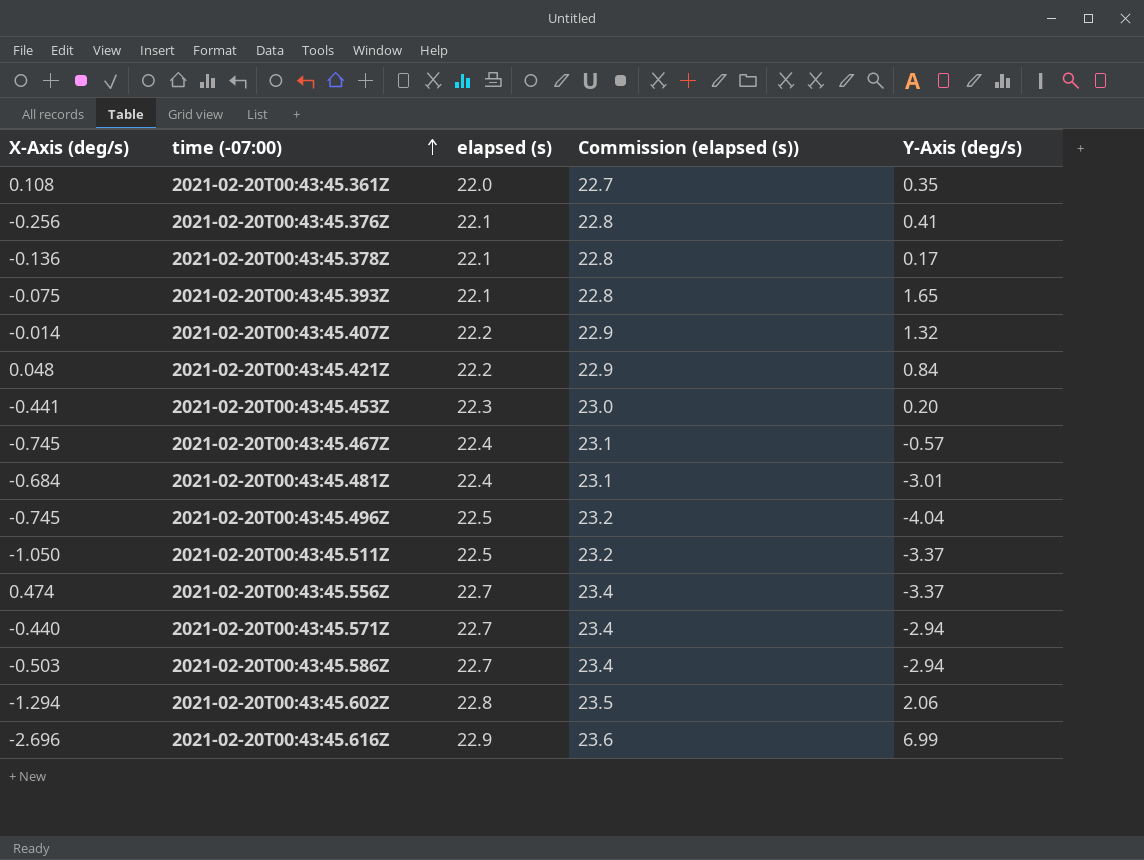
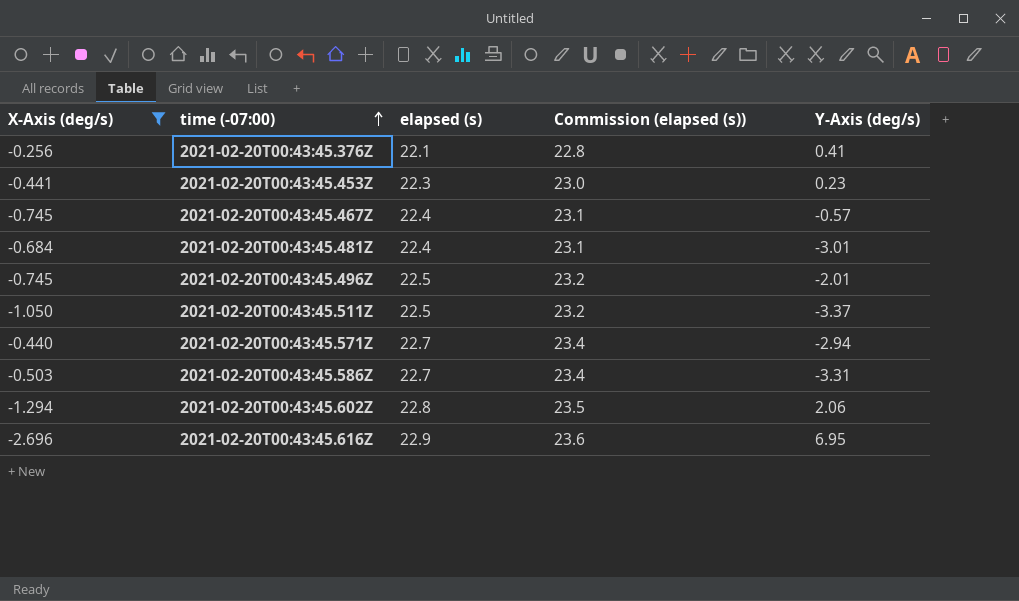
filter: none -> X-Axis (deg/s) <= -0.256
2021-02-20T00:43:45.453Z | Y-Axis (deg/s): 0.20 -> 0.23
2021-02-20T00:43:45.496Z | Y-Axis (deg/s): -4.04 -> -2.01
2021-02-20T00:43:45.586Z | Y-Axis (deg/s): -2.94 -> -3.31
2021-02-20T00:43:45.616Z | Y-Axis (deg/s): 6.99 -> 6.95

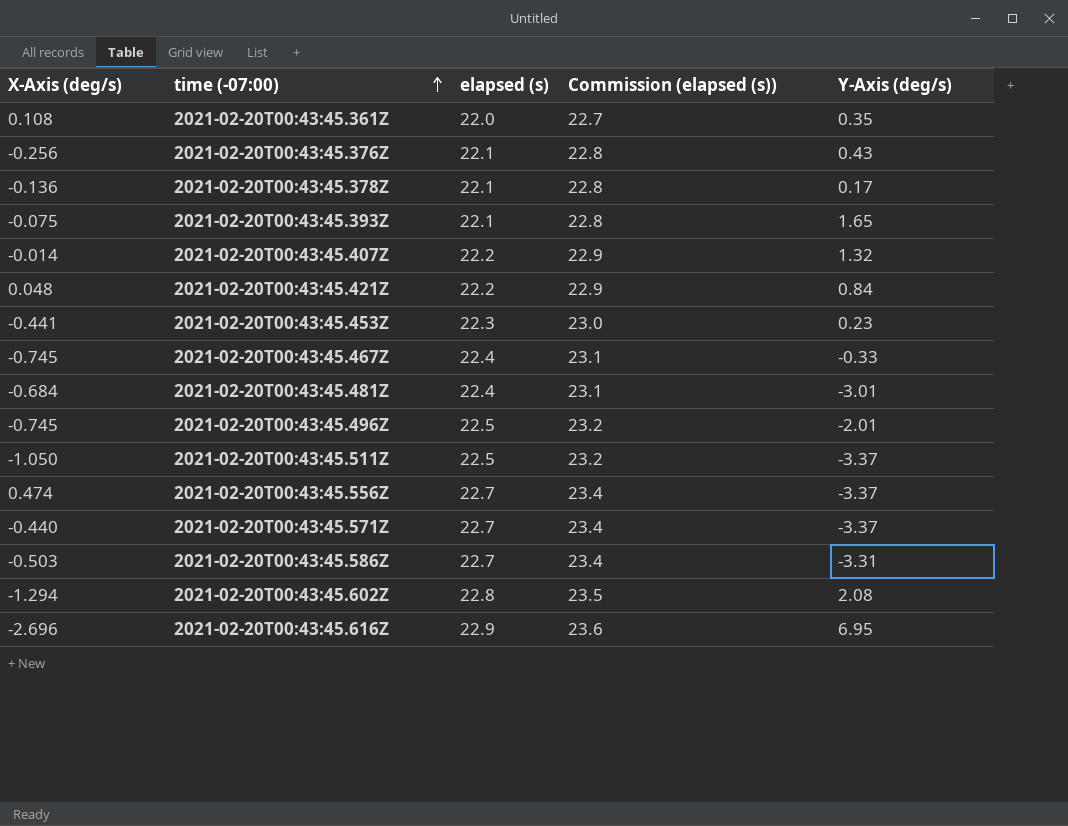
filter: X-Axis (deg/s) <= -0.256 -> none
2021-02-20T00:43:45.376Z | Y-Axis (deg/s): 0.41 -> 0.43
2021-02-20T00:43:45.467Z | Y-Axis (deg/s): -0.57 -> -0.33
2021-02-20T00:43:45.571Z | Y-Axis (deg/s): -2.94 -> -3.37
2021-02-20T00:43:45.602Z | Y-Axis (deg/s): 2.06 -> 2.08

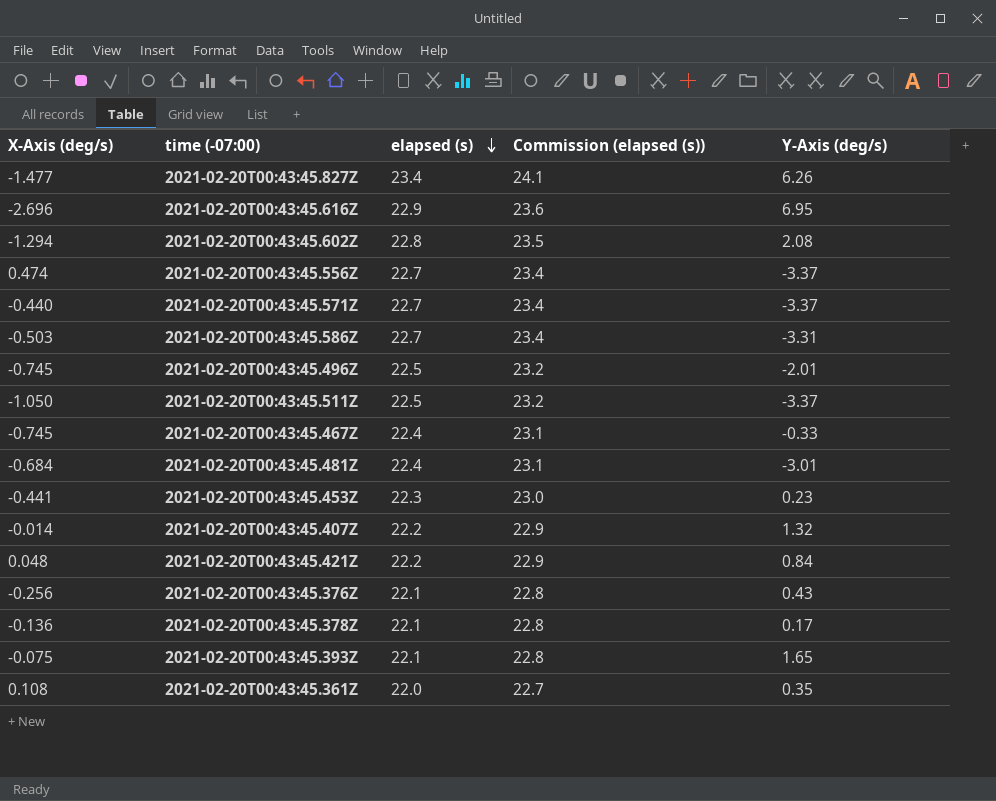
row order: time (-07:00) ascending -> elapsed (s) descending
row 2021-02-20T00:43:45.827Z: none -> -1.477 | 23.4 | 24.1 | 6.26

